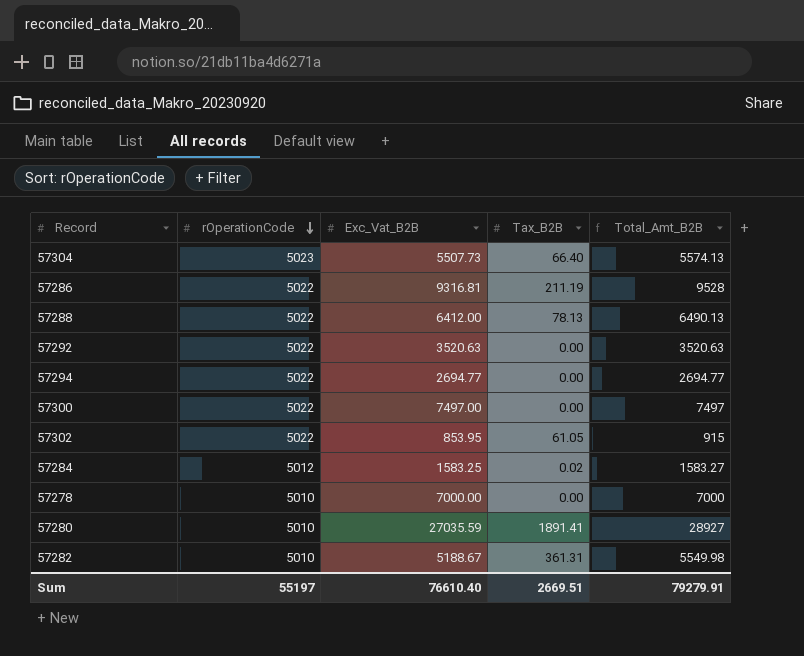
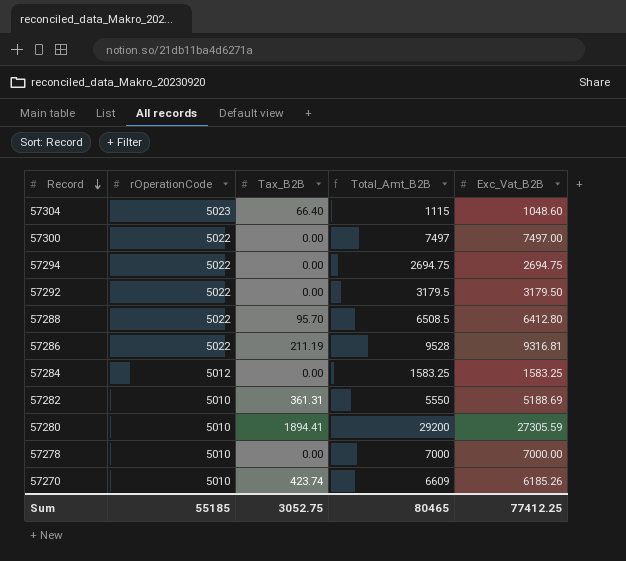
row order: rOperationCode descending -> Record descending
column Exc_Vat_B2B | position: 3 -> 5
row 57302: 5022 | 853.95 | 61.05 | 915 -> none
57304 | Total_Amt_B2B: 5574.13 -> 1115
57304 | Exc_Vat_B2B: 5507.73 -> 1048.60
57294 | Total_Amt_B2B: 2694.77 -> 2694.75
57294 | Exc_Vat_B2B: 2694.77 -> 2694.75
57292 | Total_Amt_B2B: 3520.63 -> 3179.5
57292 | Exc_Vat_B2B: 3520.63 -> 3179.50
57288 | Tax_B2B: 78.13 -> 95.70
57288 | Total_Amt_B2B: 6490.13 -> 6508.5
57288 | Exc_Vat_B2B: 6412.00 -> 6412.80
57284 | Tax_B2B: 0.02 -> 0.00
57284 | Total_Amt_B2B: 1583.27 -> 1583.25
57282 | Total_Amt_B2B: 5549.98 -> 5550
57282 | Exc_Vat_B2B: 5188.67 -> 5188.69
57280 | Tax_B2B: 1891.41 -> 1894.41
57280 | Total_Amt_B2B: 28927 -> 29200
57280 | Exc_Vat_B2B: 27035.59 -> 27305.59
row 57270: none -> 5010 | 423.74 | 6609 | 6185.26
Sum | rOperationCode: 55197 -> 55185
Sum | Tax_B2B: 2669.51 -> 3052.75
Sum | Total_Amt_B2B: 79279.91 -> 80465
Sum | Exc_Vat_B2B: 76610.40 -> 77412.25

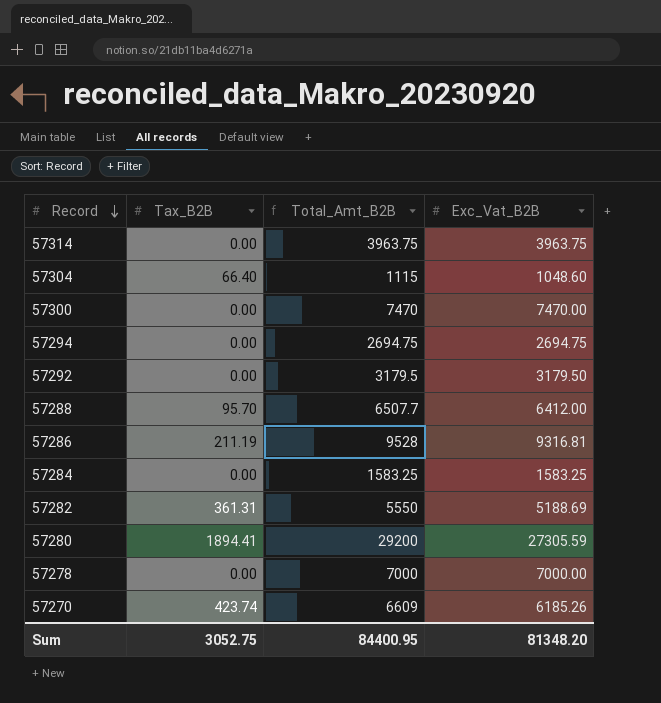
column rOperationCode | position: 2 -> none
row 57314: none -> 0.00 | 3963.75 | 3963.75
57300 | Total_Amt_B2B: 7497 -> 7470
57300 | Exc_Vat_B2B: 7497.00 -> 7470.00
57288 | Total_Amt_B2B: 6508.5 -> 6507.7
57288 | Exc_Vat_B2B: 6412.80 -> 6412.00
Sum | Total_Amt_B2B: 80465 -> 84400.95
Sum | Exc_Vat_B2B: 77412.25 -> 81348.20

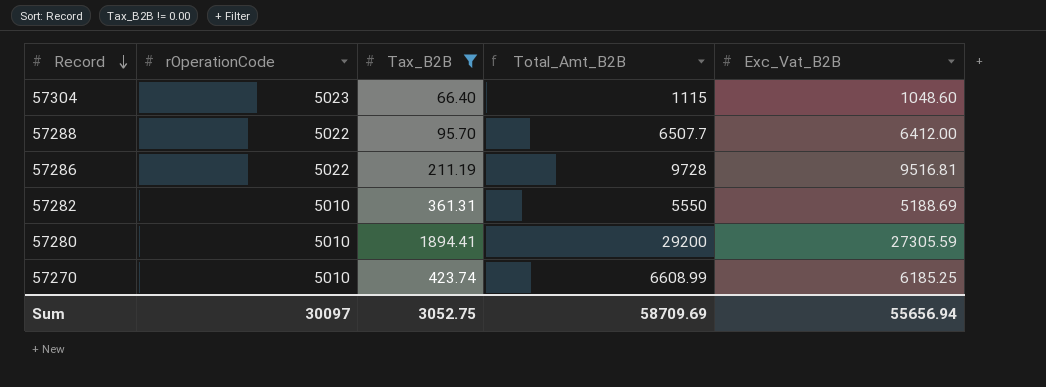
filter: none -> Tax_B2B != 0.00
column rOperationCode | position: none -> 2
57286 | Total_Amt_B2B: 9528 -> 9728
57286 | Exc_Vat_B2B: 9316.81 -> 9516.81
57270 | Total_Amt_B2B: 6609 -> 6608.99
57270 | Exc_Vat_B2B: 6185.26 -> 6185.25
Sum | Total_Amt_B2B: 84400.95 -> 58709.69
Sum | Exc_Vat_B2B: 81348.20 -> 55656.94

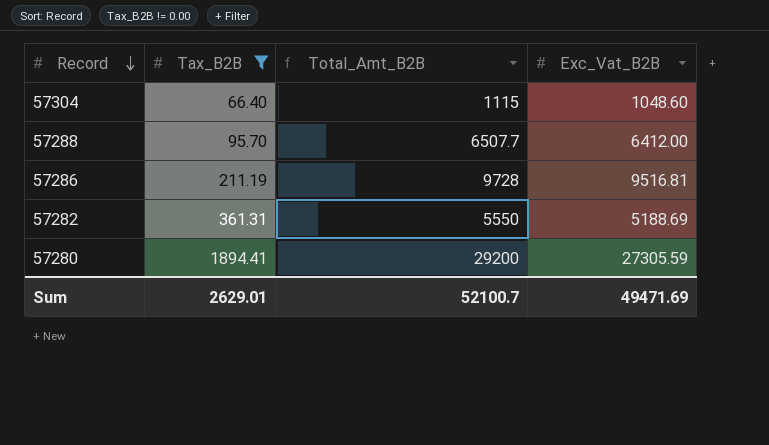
column rOperationCode | position: 2 -> none
row 57270: 5010 | 423.74 | 6608.99 | 6185.25 -> none
Sum | Tax_B2B: 3052.75 -> 2629.01
Sum | Total_Amt_B2B: 58709.69 -> 52100.7
Sum | Exc_Vat_B2B: 55656.94 -> 49471.69

